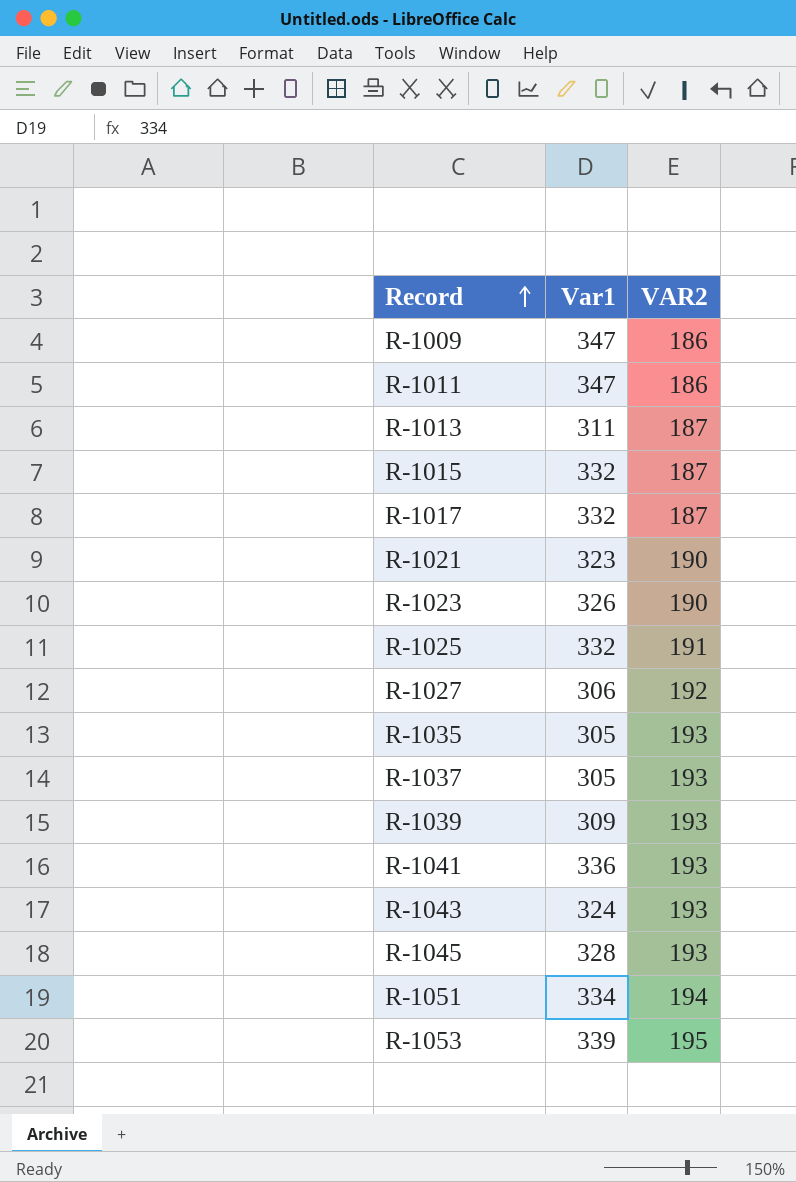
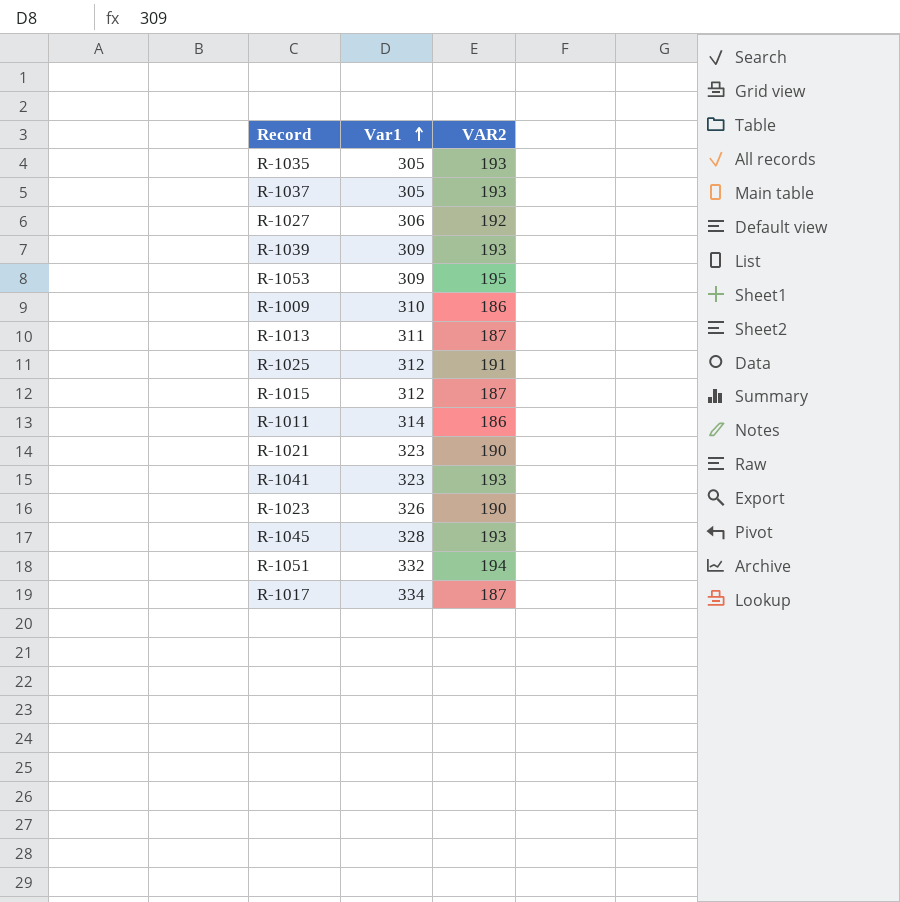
row order: Record ascending -> Var1 ascending
row R-1043: 324 | 193 -> none
R-1053 | Var1: 339 -> 309
R-1009 | Var1: 347 -> 310
R-1025 | Var1: 332 -> 312
R-1015 | Var1: 332 -> 312
R-1011 | Var1: 347 -> 314
R-1041 | Var1: 336 -> 323
R-1051 | Var1: 334 -> 332
R-1017 | Var1: 332 -> 334

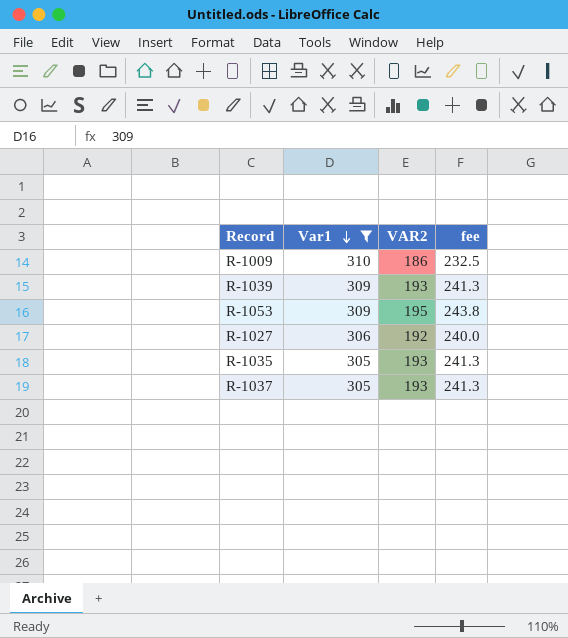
filter: none -> Var1 <= 310
row order: Var1 ascending -> Var1 descending
column fee | formula: none -> [VAR2] * 1.25

